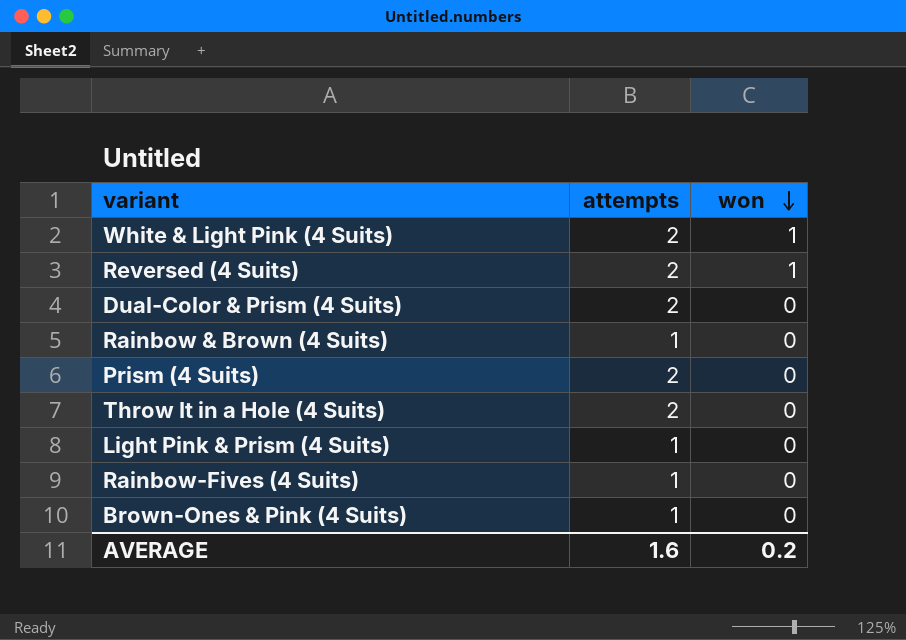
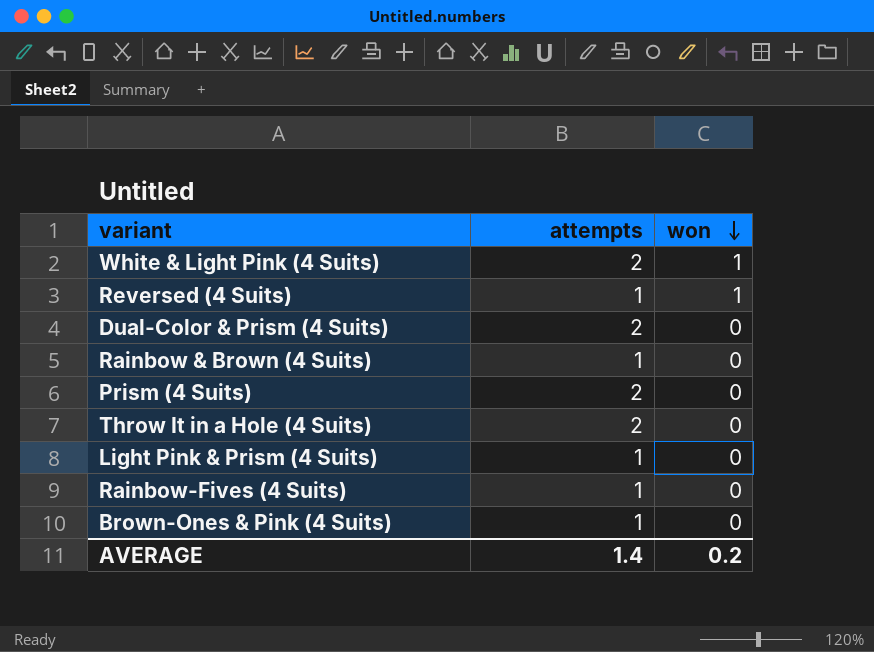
Reversed (4 Suits) | attempts: 2 -> 1
AVERAGE | attempts: 1.6 -> 1.4

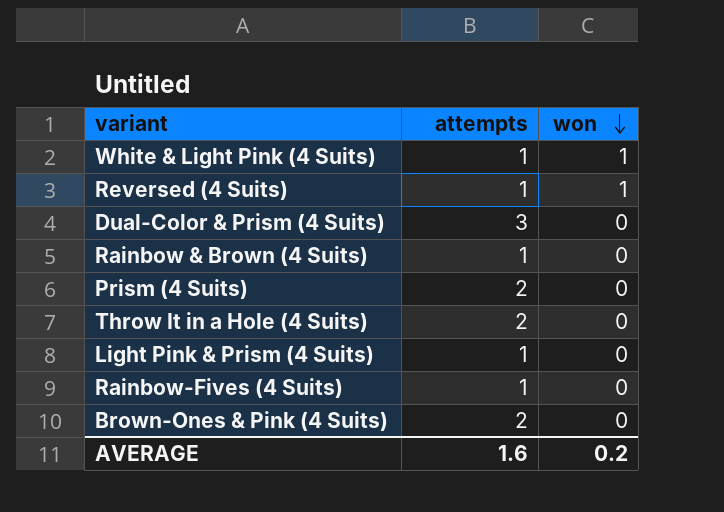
White & Light Pink (4 Suits) | attempts: 2 -> 1
Dual-Color & Prism (4 Suits) | attempts: 2 -> 3
Brown-Ones & Pink (4 Suits) | attempts: 1 -> 2
AVERAGE | attempts: 1.4 -> 1.6

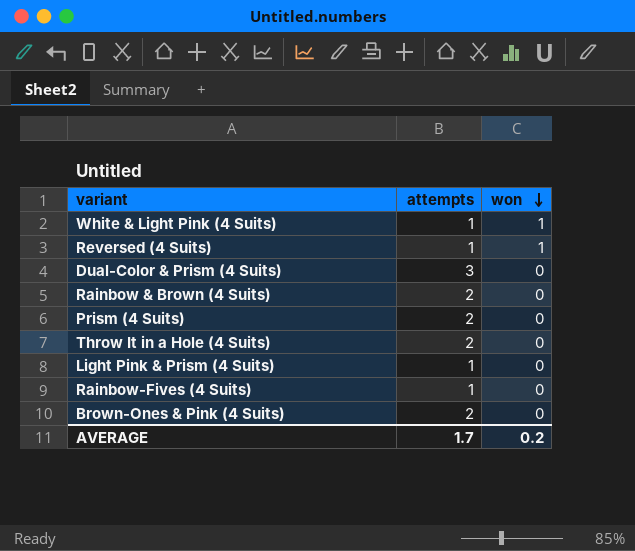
Rainbow & Brown (4 Suits) | attempts: 1 -> 2
AVERAGE | attempts: 1.6 -> 1.7

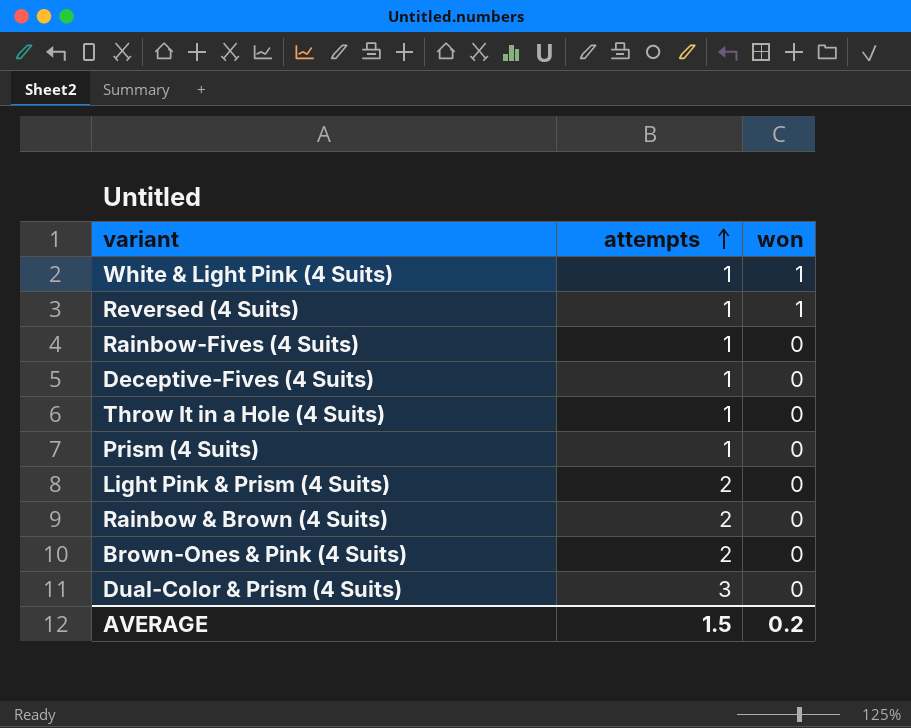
row order: won descending -> attempts ascending
row Deceptive-Fives (4 Suits): none -> 1 | 0
Throw It in a Hole (4 Suits) | attempts: 2 -> 1
Prism (4 Suits) | attempts: 2 -> 1
Light Pink & Prism (4 Suits) | attempts: 1 -> 2
AVERAGE | attempts: 1.7 -> 1.5

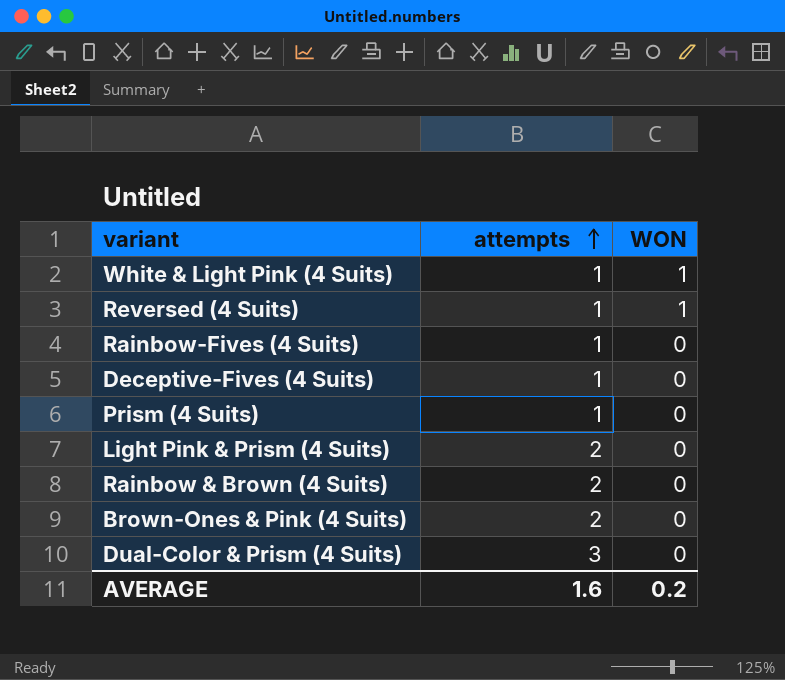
column name: won -> WON
row Throw It in a Hole (4 Suits): 1 | 0 -> none
AVERAGE | attempts: 1.5 -> 1.6

